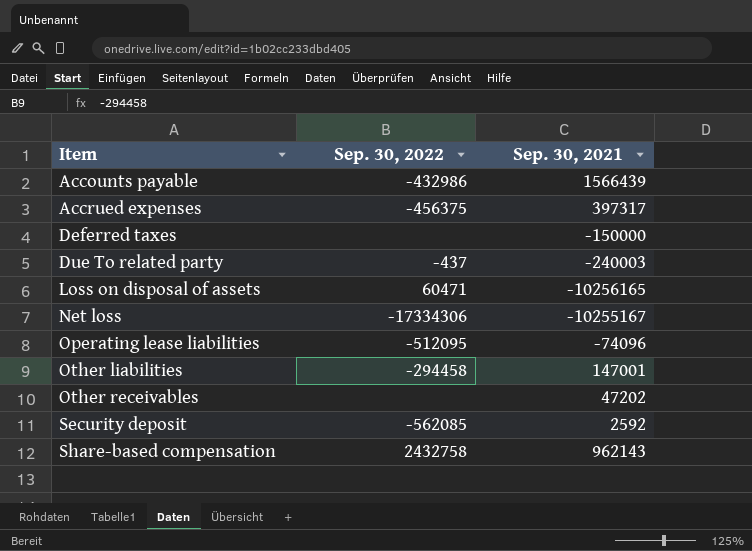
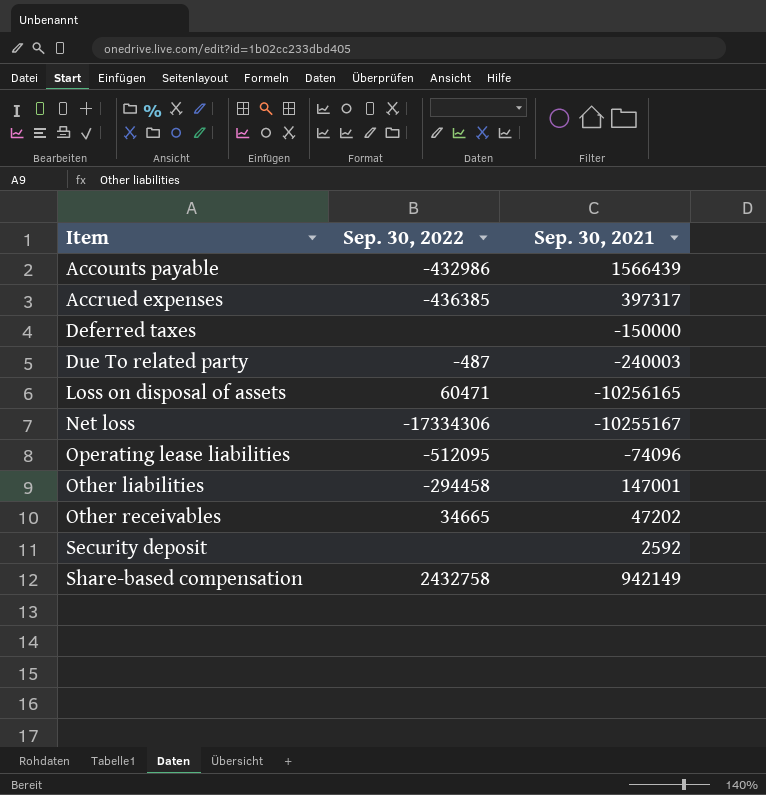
Accrued expenses | Sep. 30, 2022: -456375 -> -436385
Due To related party | Sep. 30, 2022: -437 -> -487
Other receivables | Sep. 30, 2022: none -> 34665
Security deposit | Sep. 30, 2022: -562085 -> none
Share-based compensation | Sep. 30, 2021: 962143 -> 942149

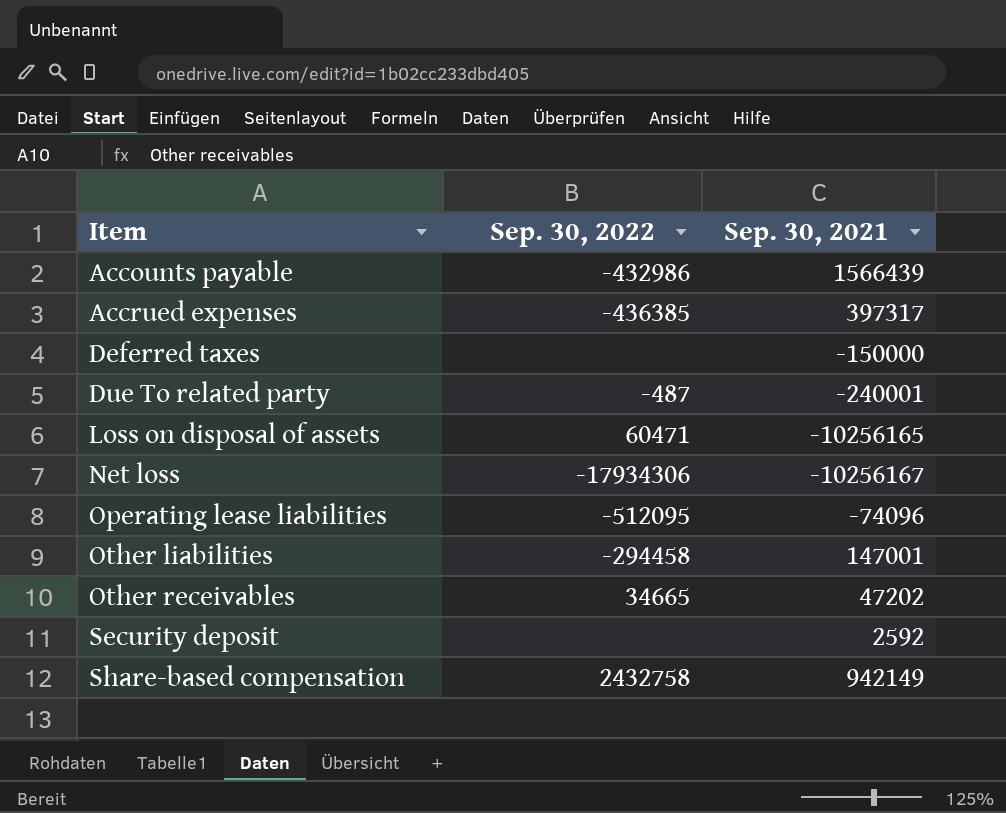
Due To related party | Sep. 30, 2021: -240003 -> -240001
Net loss | Sep. 30, 2022: -17334306 -> -17934306
Net loss | Sep. 30, 2021: -10255167 -> -10256167

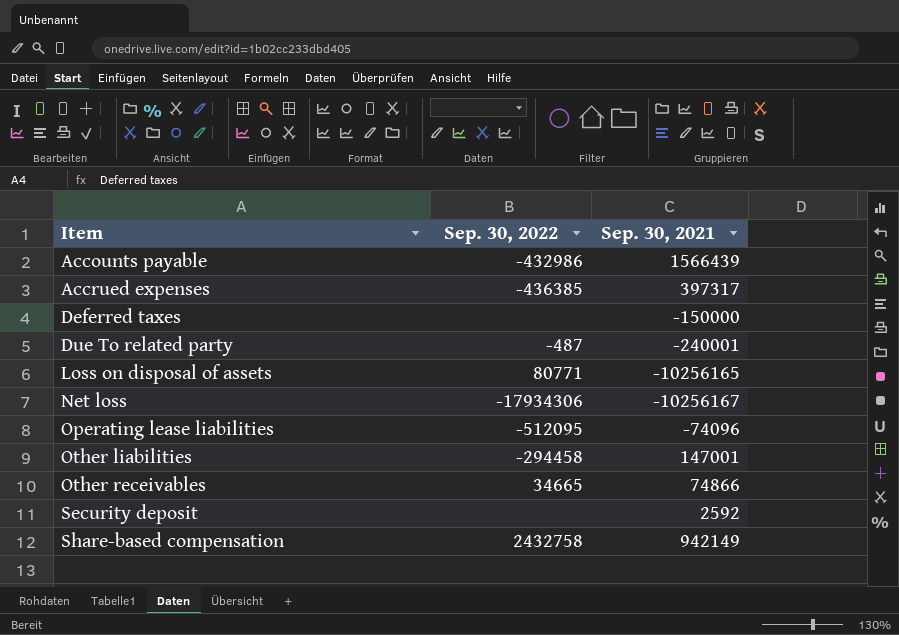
Loss on disposal of assets | Sep. 30, 2022: 60471 -> 80771
Other receivables | Sep. 30, 2021: 47202 -> 74866

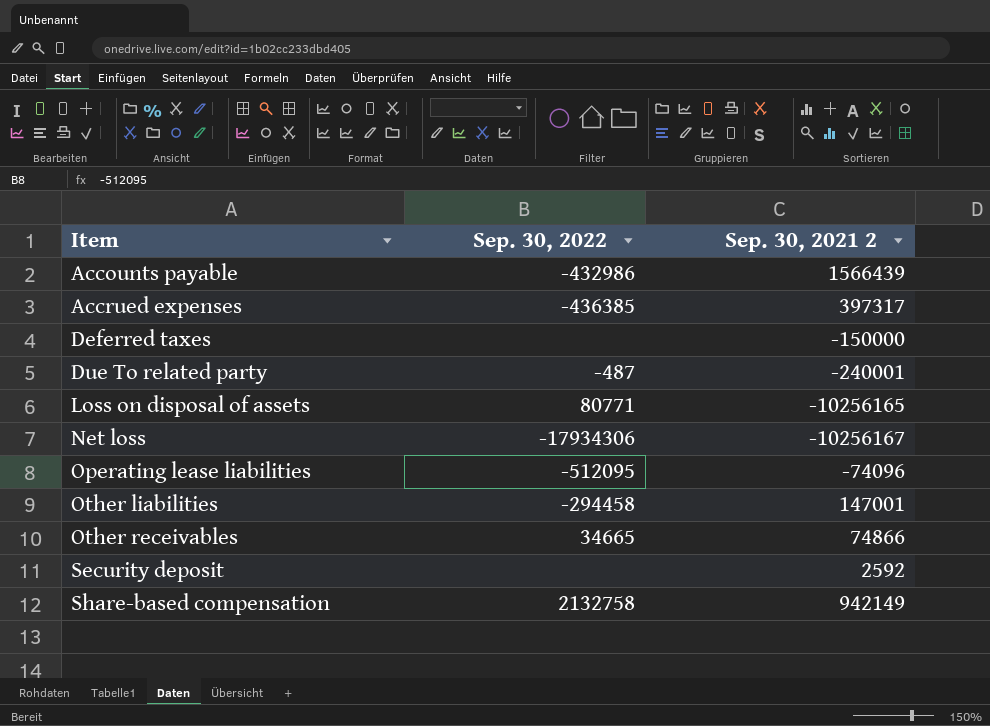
column name: Sep. 30, 2021 -> Sep. 30, 2021 2
Share-based compensation | Sep. 30, 2022: 2432758 -> 2132758

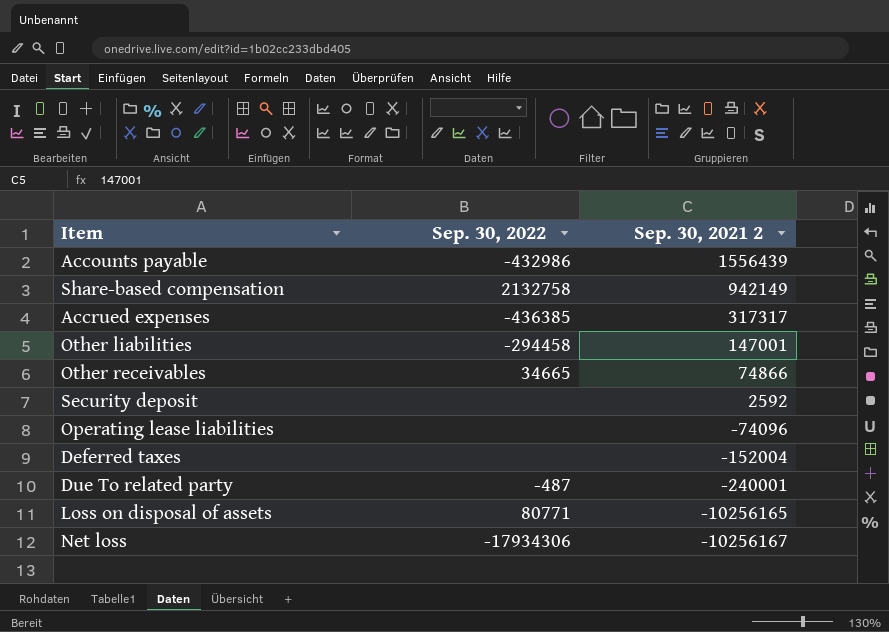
row order: Item ascending -> Sep. 30, 2021 2 descending
Accounts payable | Sep. 30, 2021 2: 1566439 -> 1556439
Accrued expenses | Sep. 30, 2021 2: 397317 -> 317317
Operating lease liabilities | Sep. 30, 2022: -512095 -> none
Deferred taxes | Sep. 30, 2021 2: -150000 -> -152004

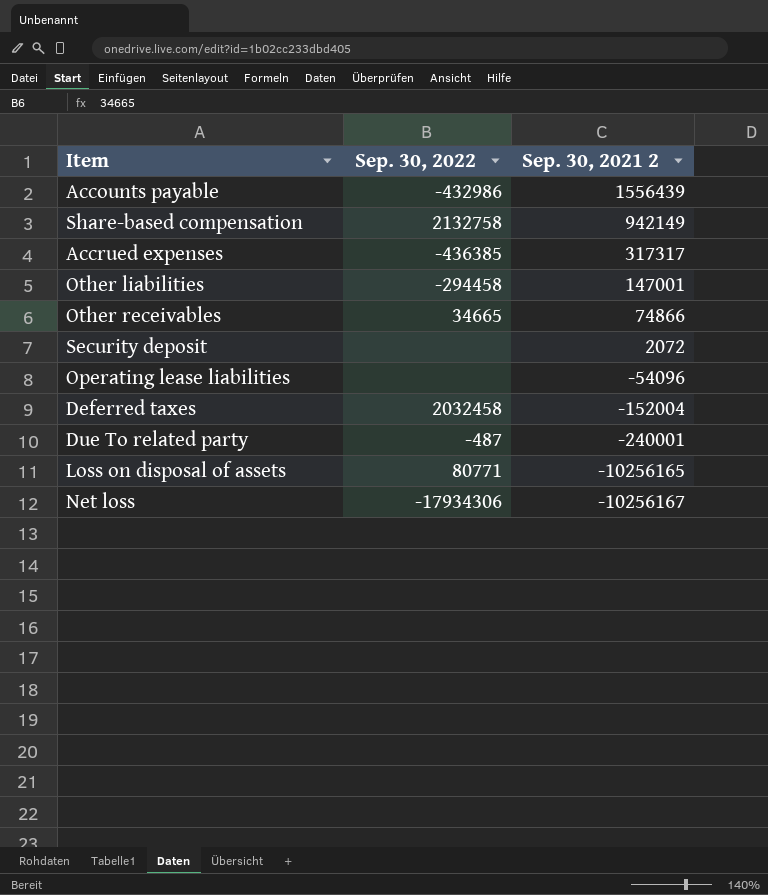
Security deposit | Sep. 30, 2021 2: 2592 -> 2072
Operating lease liabilities | Sep. 30, 2021 2: -74096 -> -54096
Deferred taxes | Sep. 30, 2022: none -> 2032458

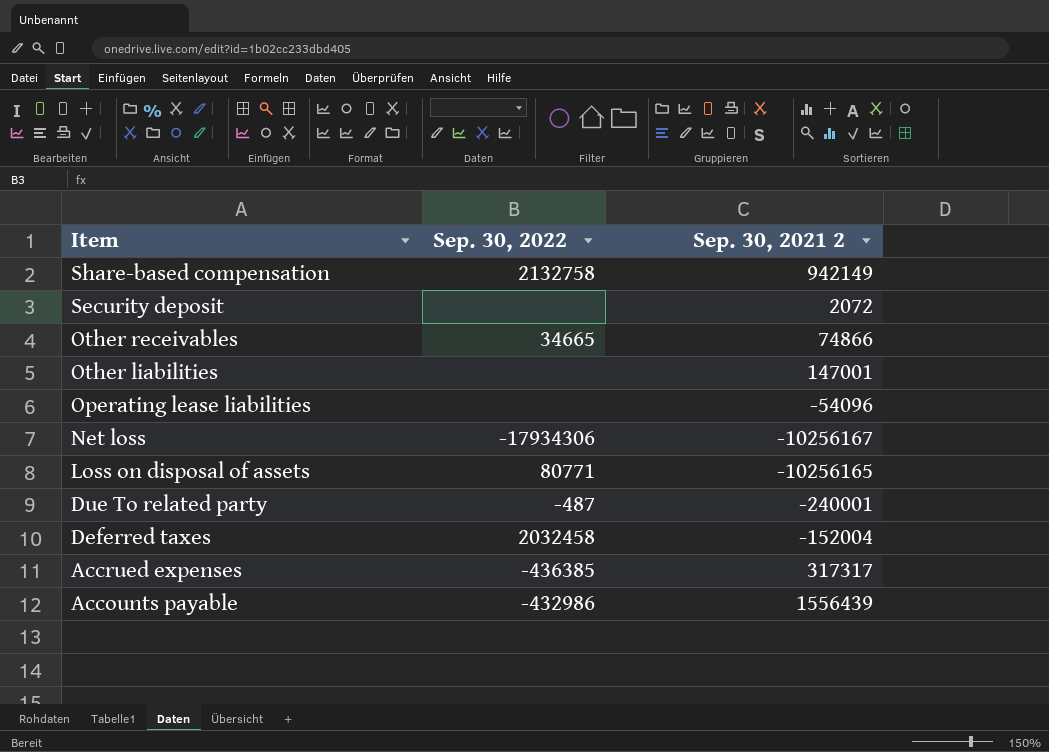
row order: Sep. 30, 2021 2 descending -> Item descending
Other liabilities | Sep. 30, 2022: -294458 -> none

